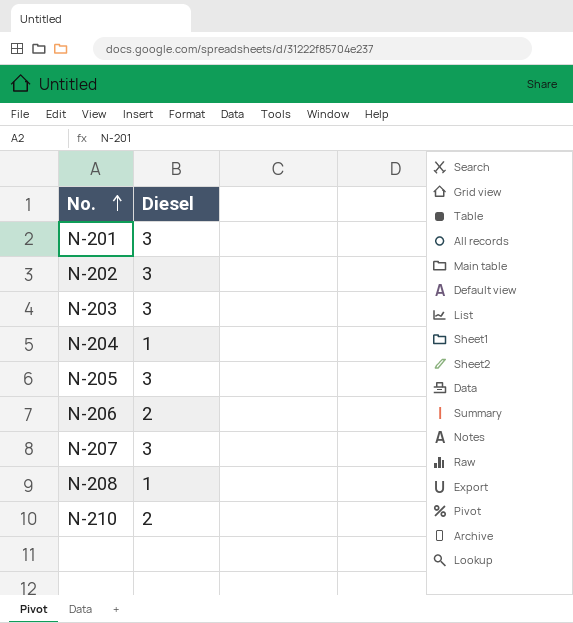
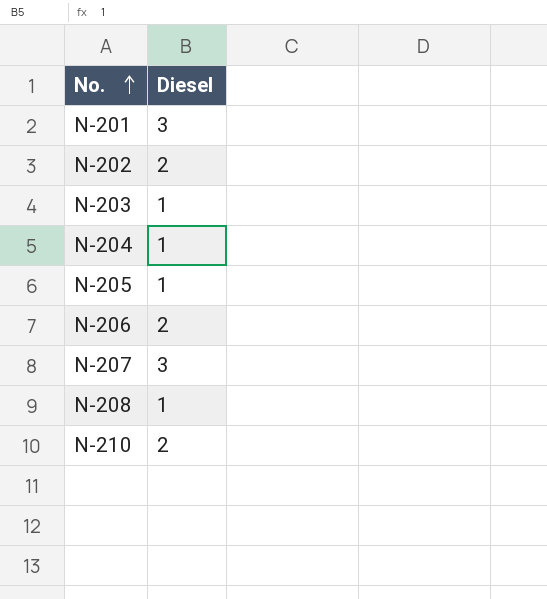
N-202 | Diesel: 3 -> 2
N-203 | Diesel: 3 -> 1
N-205 | Diesel: 3 -> 1

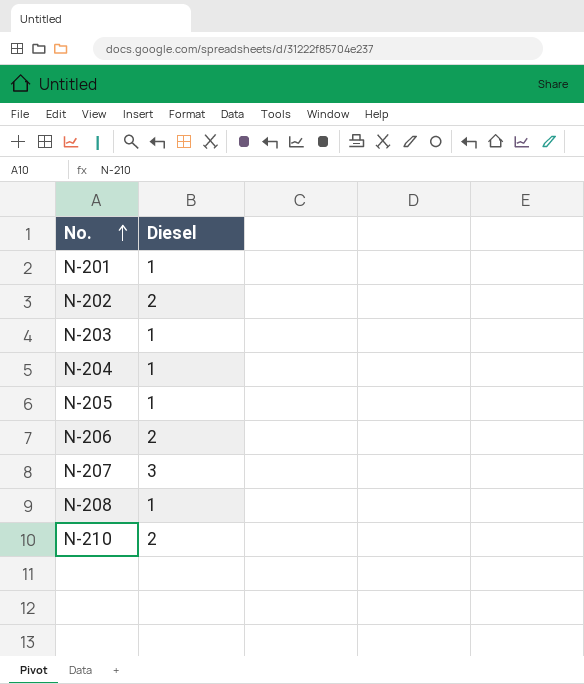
N-201 | Diesel: 3 -> 1

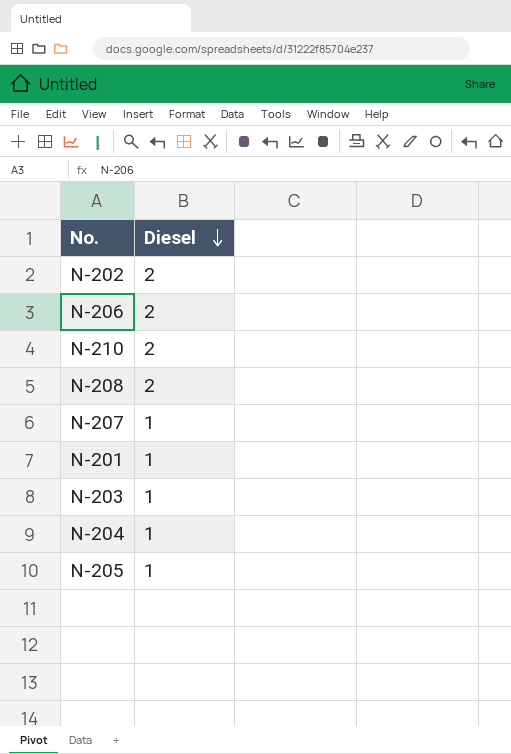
row order: No. ascending -> Diesel descending
N-208 | Diesel: 1 -> 2
N-207 | Diesel: 3 -> 1

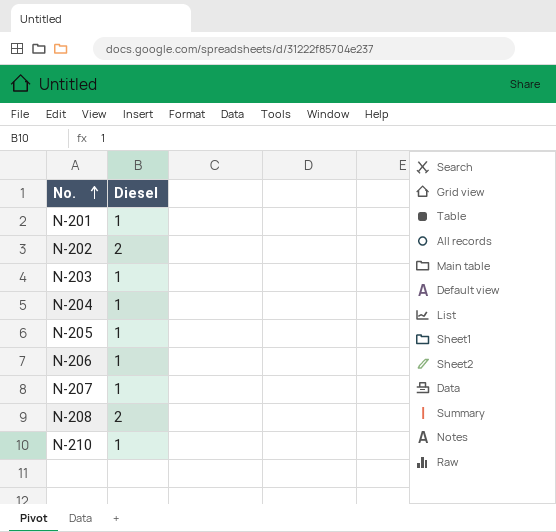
row order: Diesel descending -> No. ascending
N-206 | Diesel: 2 -> 1
N-210 | Diesel: 2 -> 1

